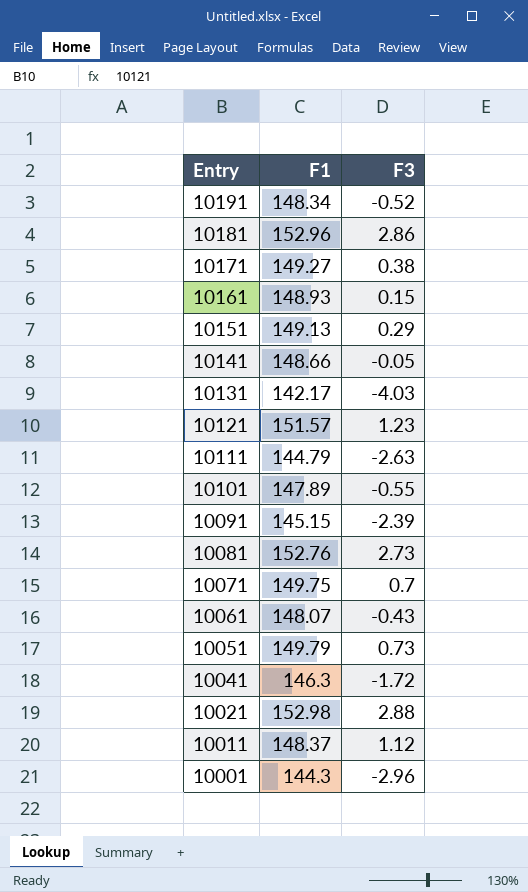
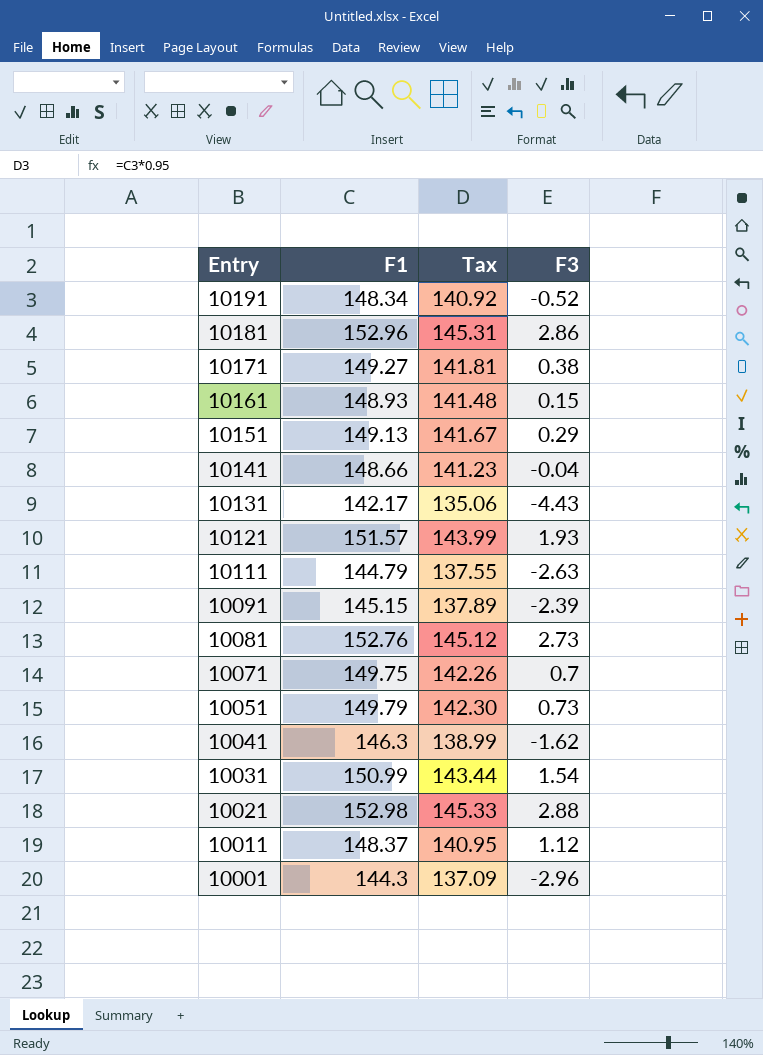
column Tax | formula: none -> [F1] * 0.95
row 10101: 147.89 | -0.55 -> none
row 10061: 148.07 | -0.43 -> none
10141 | F3: -0.05 -> -0.04
10131 | F3: -4.03 -> -4.43
10121 | F3: 1.23 -> 1.93
10041 | F3: -1.72 -> -1.62
row 10031: none -> 150.99 | 143.44 | 1.54

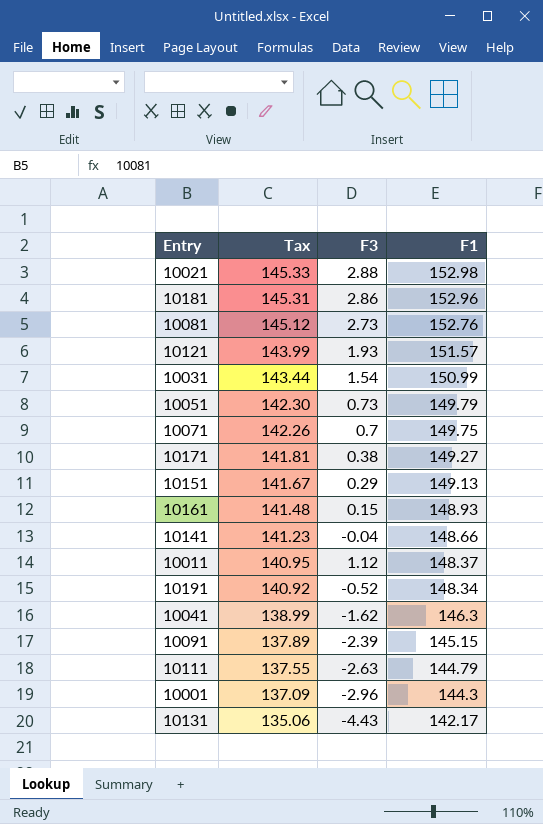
row order: Entry descending -> Tax descending
column F1 | position: 2 -> 4

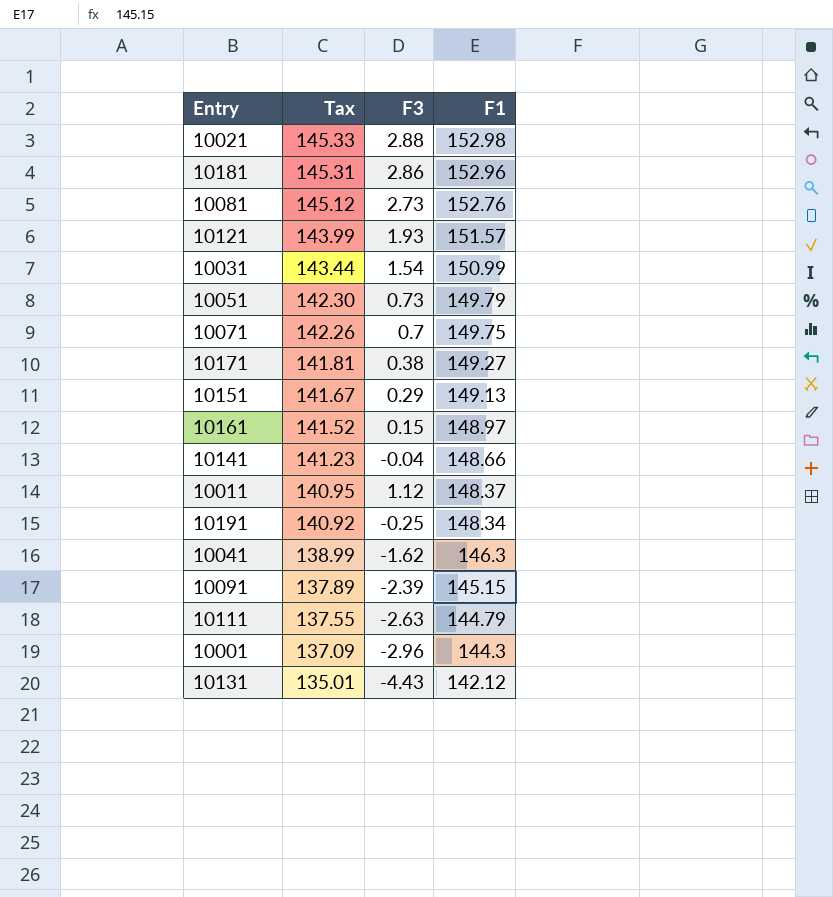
10161 | Tax: 141.48 -> 141.52
10161 | F1: 148.93 -> 148.97
10191 | F3: -0.52 -> -0.25
10131 | Tax: 135.06 -> 135.01
10131 | F1: 142.17 -> 142.12

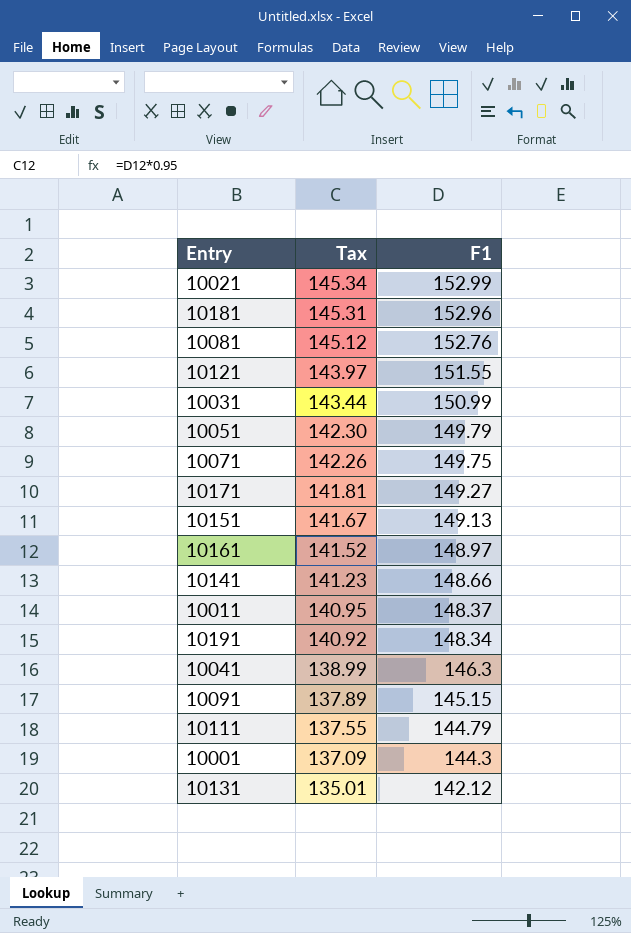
column F3 | position: 3 -> none
10021 | Tax: 145.33 -> 145.34
10021 | F1: 152.98 -> 152.99
10121 | Tax: 143.99 -> 143.97
10121 | F1: 151.57 -> 151.55

